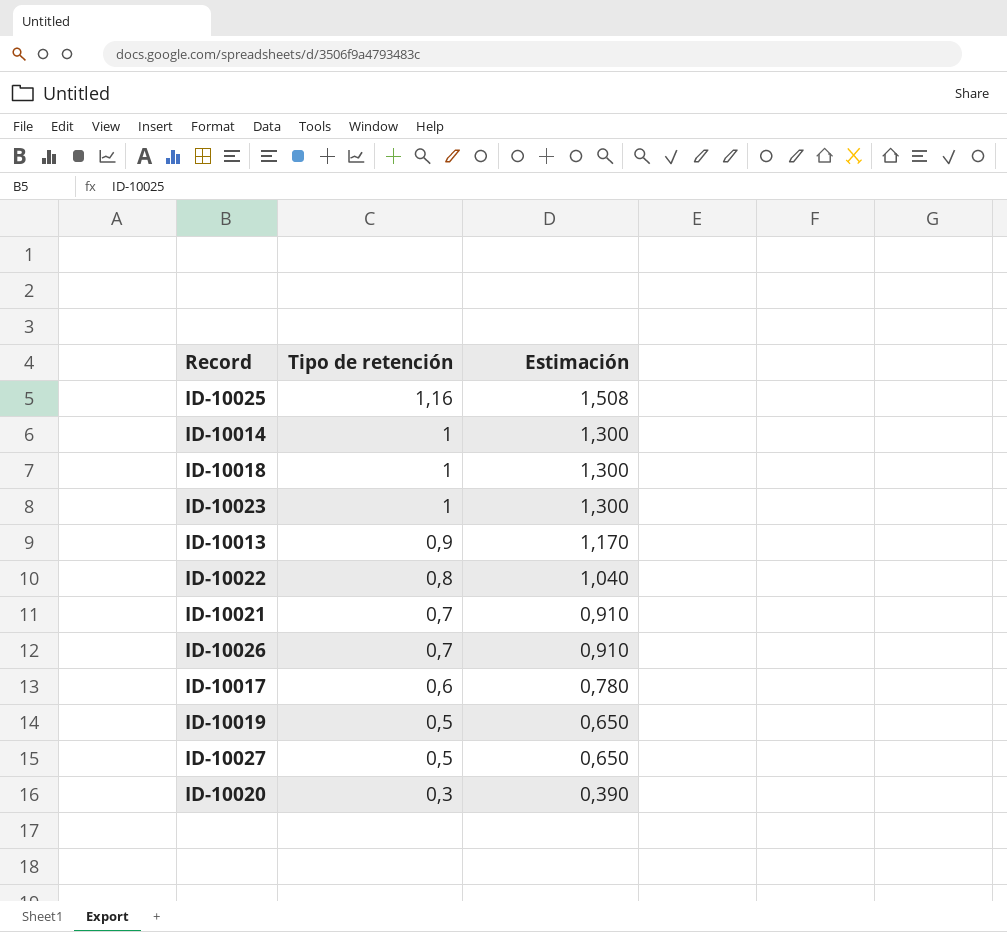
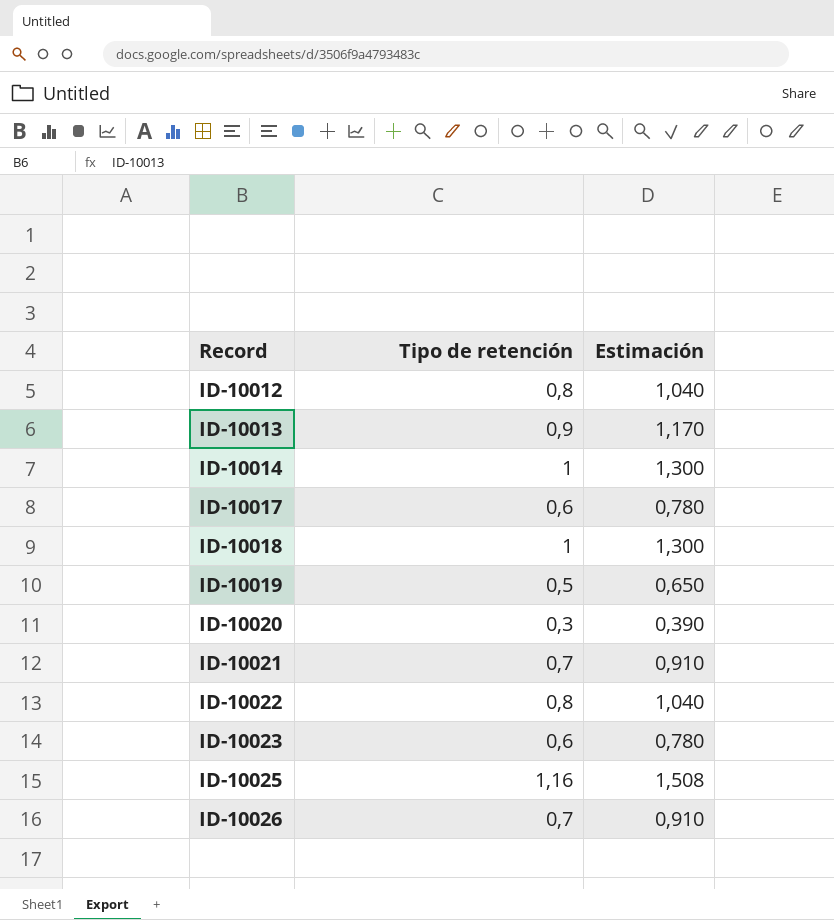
row order: Tipo de retención descending -> Record ascending
row ID-10027: 0,5 | 0,650 -> none
row ID-10012: none -> 0,8 | 1,040
ID-10023 | Tipo de retención: 1 -> 0,6
ID-10023 | Estimación: 1,300 -> 0,780

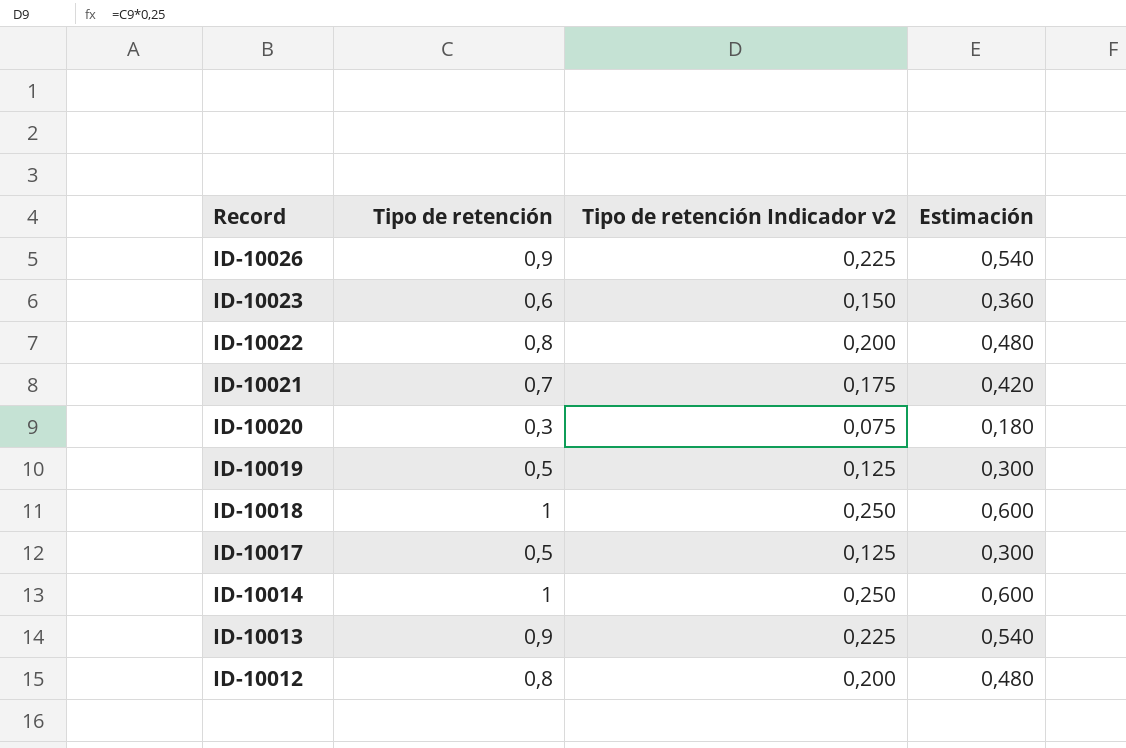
row order: Record ascending -> Record descending
column Tipo de retención Indicador v2 | formula: none -> [Tipo de retención] * 0,25
column Estimación | formula: [Tipo de retención] * 1,3 -> [Tipo de retención] * 0,6
row ID-10025: 1,16 | 1,508 -> none
ID-10026 | Tipo de retención: 0,7 -> 0,9
ID-10017 | Tipo de retención: 0,6 -> 0,5

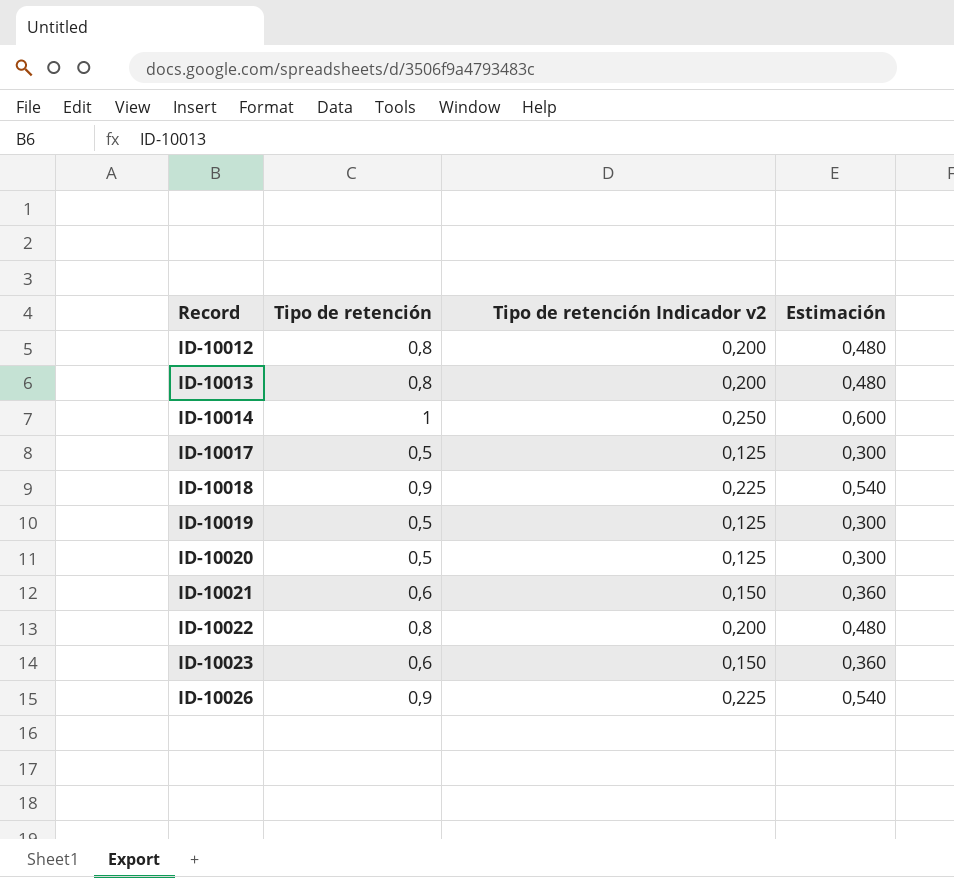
row order: Record descending -> Record ascending
ID-10013 | Tipo de retención: 0,9 -> 0,8
ID-10013 | Tipo de retención Indicador v2: 0,225 -> 0,200
ID-10013 | Estimación: 0,540 -> 0,480
ID-10018 | Tipo de retención: 1 -> 0,9
ID-10018 | Tipo de retención Indicador v2: 0,250 -> 0,225
ID-10018 | Estimación: 0,600 -> 0,540
ID-10020 | Tipo de retención: 0,3 -> 0,5
ID-10020 | Tipo de retención Indicador v2: 0,075 -> 0,125
ID-10020 | Estimación: 0,180 -> 0,300
ID-10021 | Tipo de retención: 0,7 -> 0,6
ID-10021 | Tipo de retención Indicador v2: 0,175 -> 0,150
ID-10021 | Estimación: 0,420 -> 0,360

